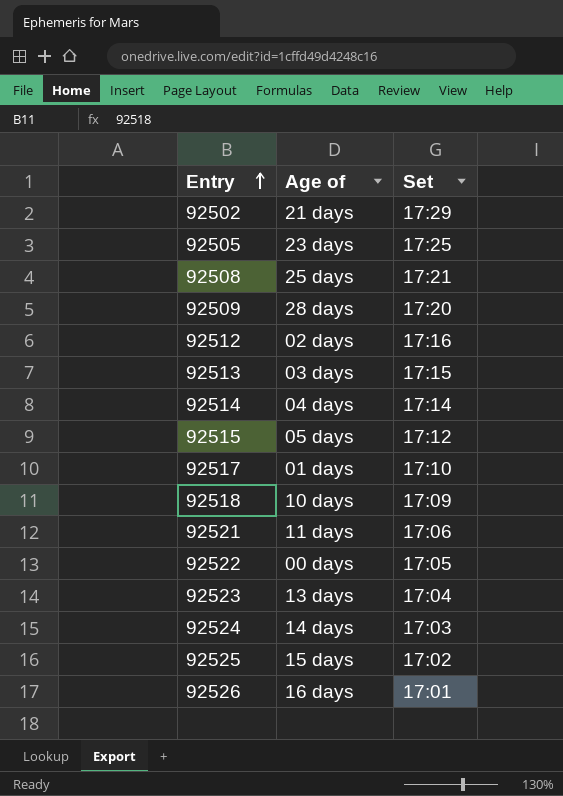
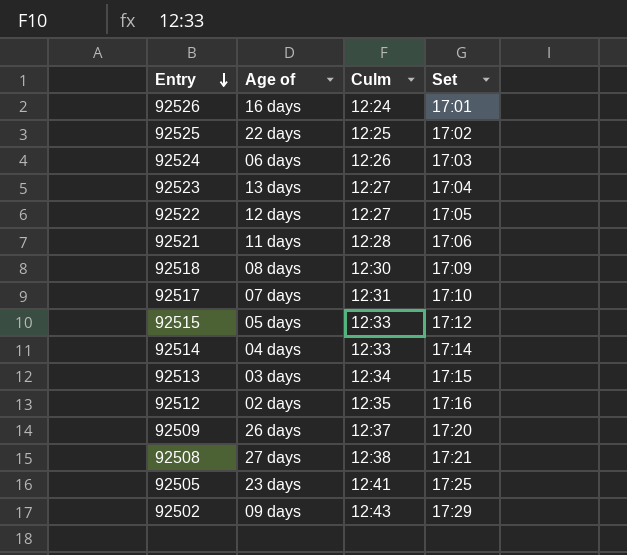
row order: Entry ascending -> Entry descending
column Culm | position: none -> 3
92525 | Age of: 15 days -> 22 days
92524 | Age of: 14 days -> 06 days
92522 | Age of: 00 days -> 12 days
92518 | Age of: 10 days -> 08 days
92517 | Age of: 01 days -> 07 days
92509 | Age of: 28 days -> 26 days
92508 | Age of: 25 days -> 27 days
92502 | Age of: 21 days -> 09 days

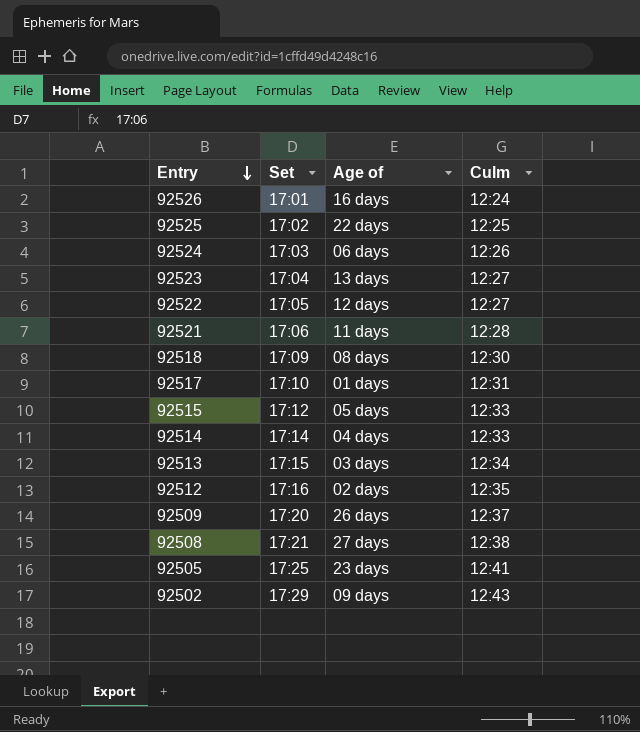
column Set | position: 4 -> 2
92517 | Age of: 07 days -> 01 days

